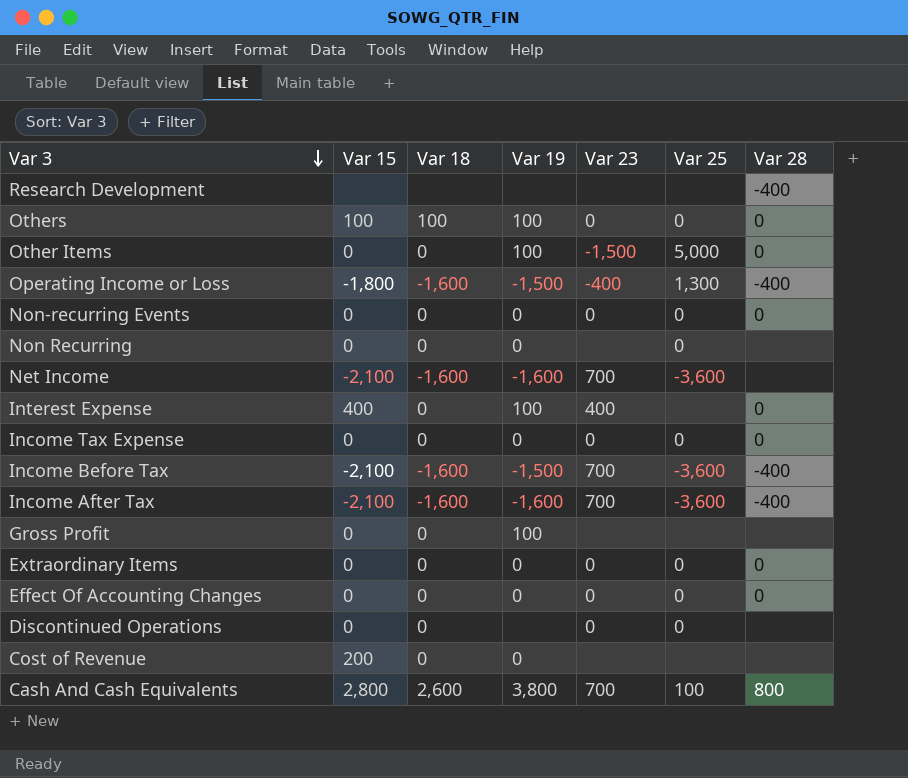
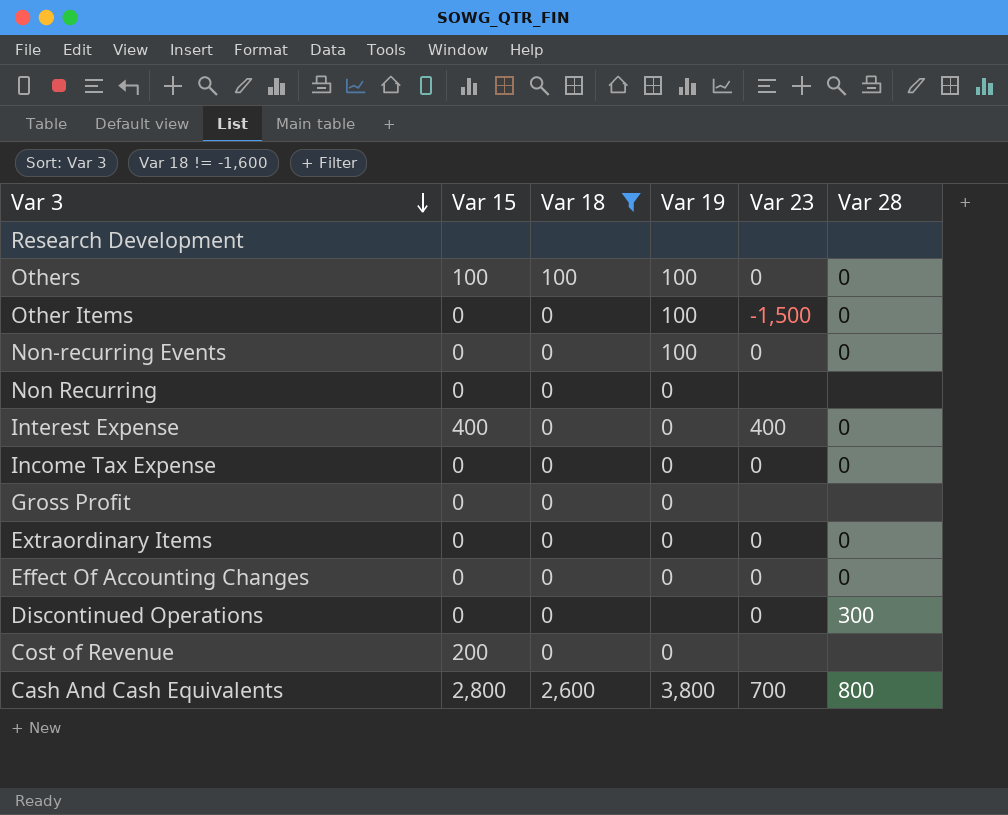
filter: none -> Var 18 != -1,600
column Var 25 | position: 6 -> none
Research Development | Var 28: -400 -> none
Non-recurring Events | Var 19: 0 -> 100
Interest Expense | Var 19: 100 -> 0
Gross Profit | Var 19: 100 -> 0
Discontinued Operations | Var 28: none -> 300

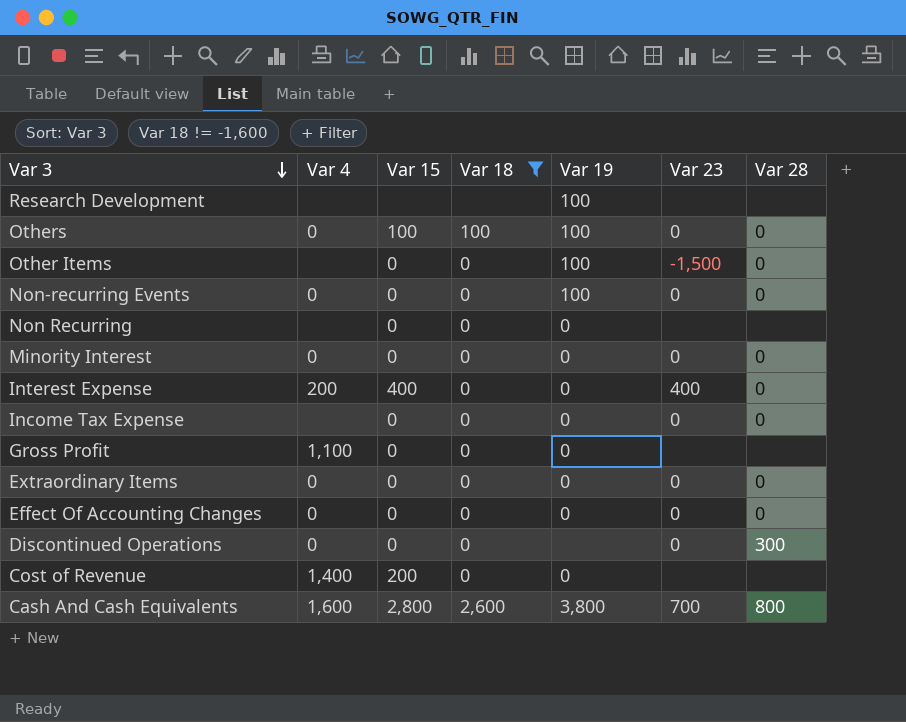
column Var 4 | position: none -> 2
Research Development | Var 19: none -> 100
row Minority Interest: none -> 0 | 0 | 0 | 0 | 0 | 0

